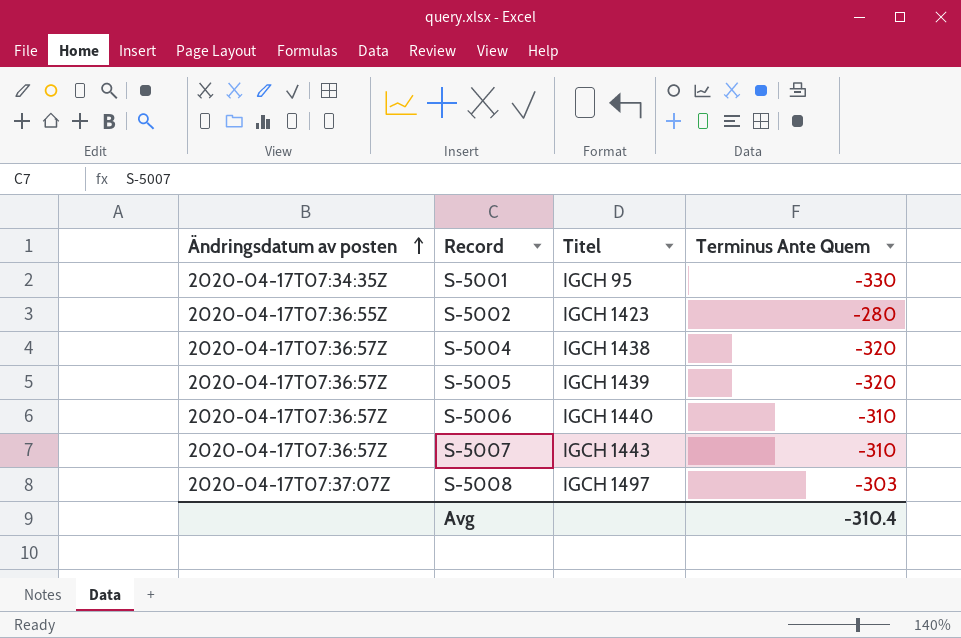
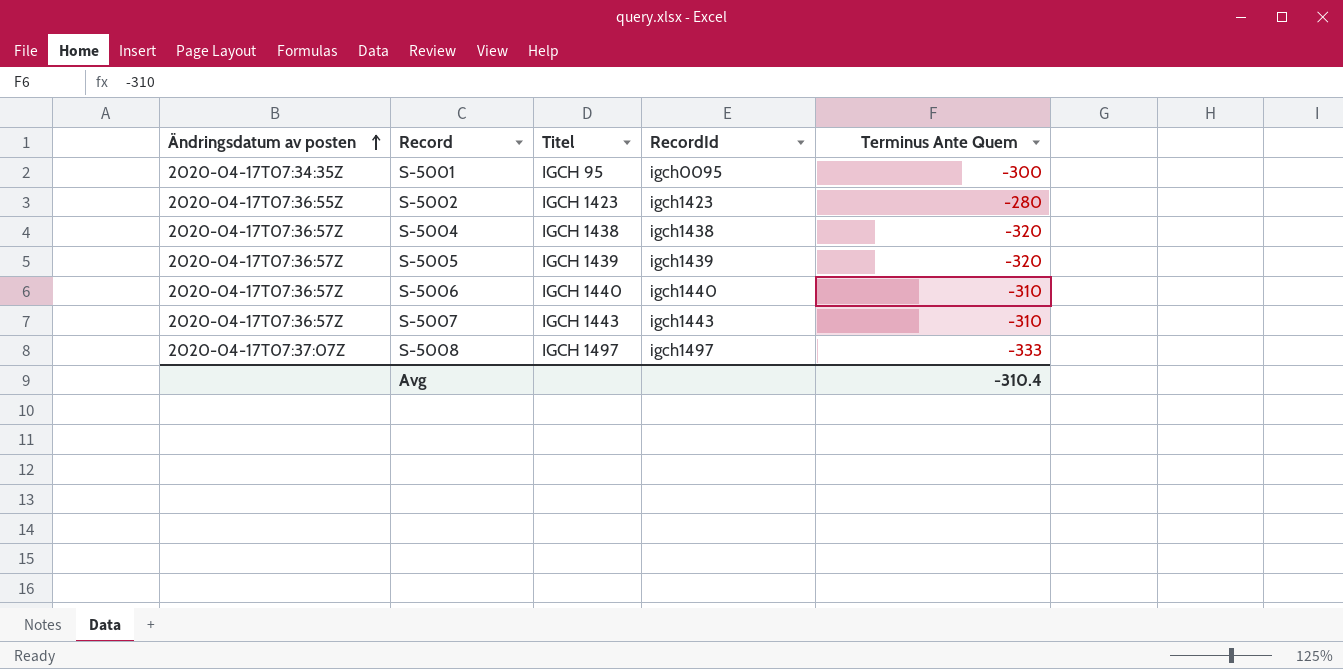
column RecordId | position: none -> 4
S-5001 | Terminus Ante Quem: -330 -> -300
S-5008 | Terminus Ante Quem: -303 -> -333

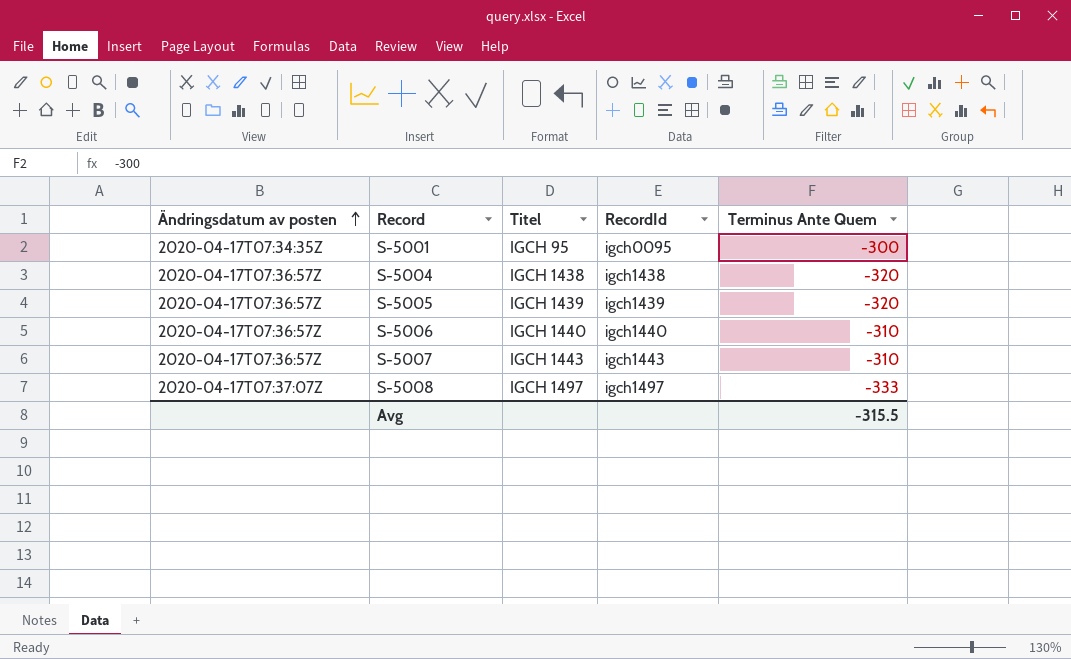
row S-5002: 2020-04-17T07:36:55Z | IGCH 1423 | igch1423 | -280 -> none
Avg | Terminus Ante Quem: -310.4 -> -315.5

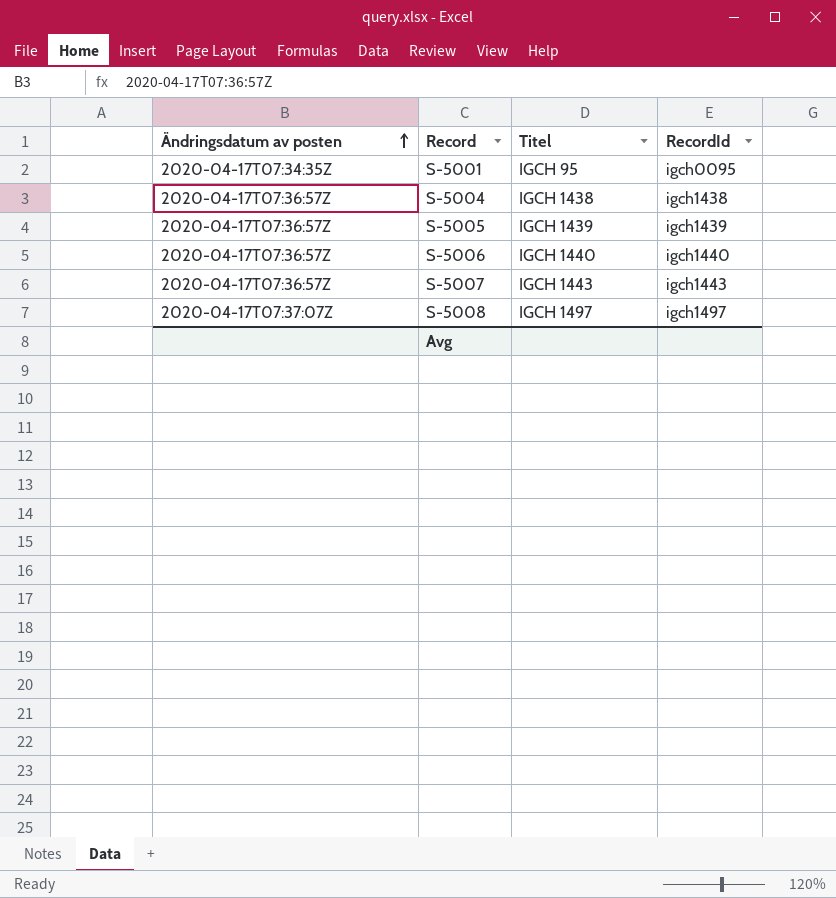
column Terminus Ante Quem | position: 5 -> none

